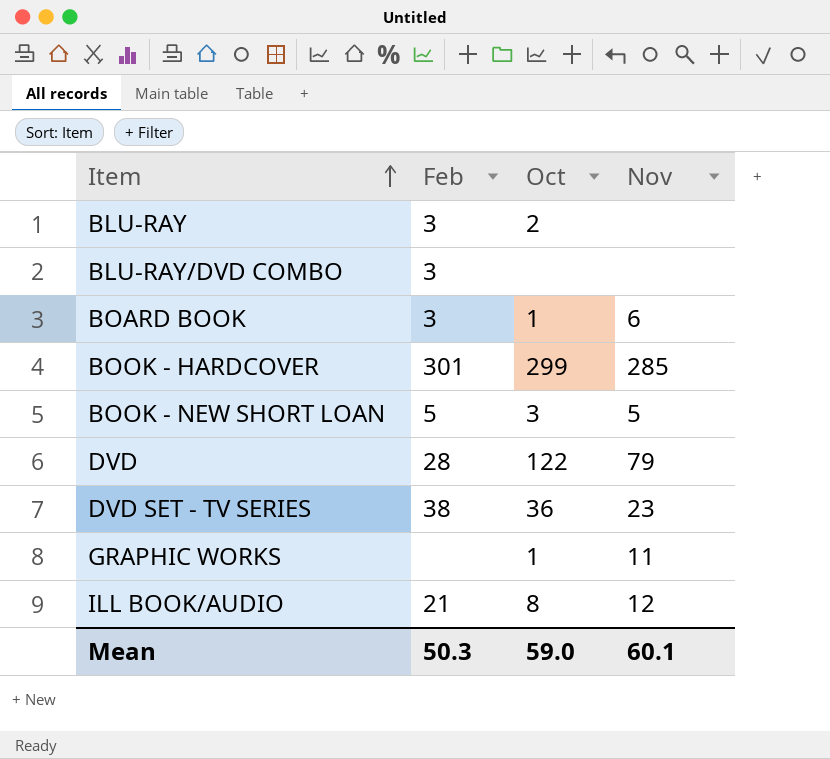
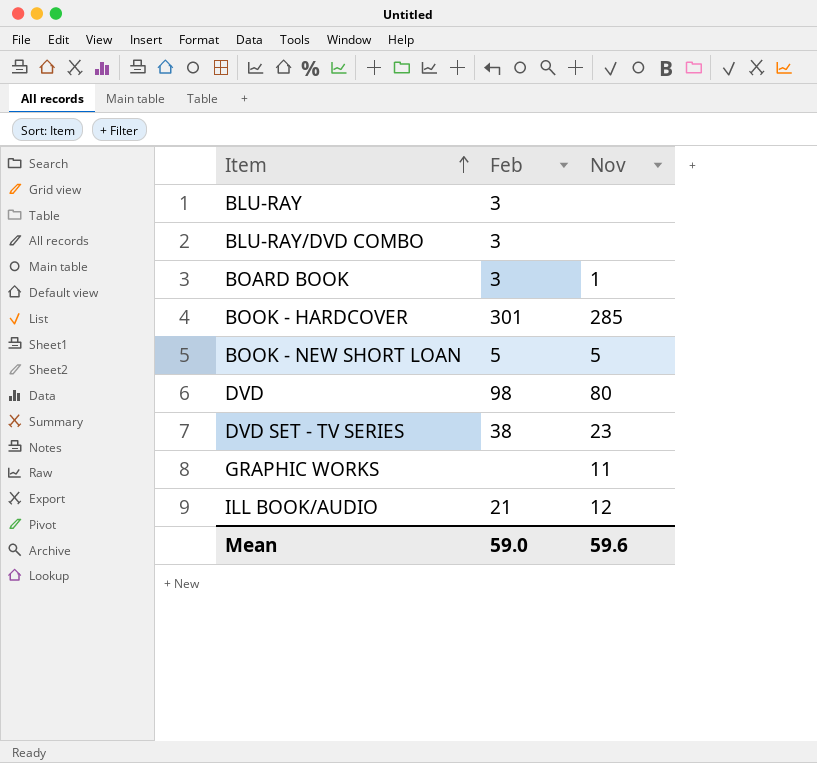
column Oct | position: 3 -> none
BOARD BOOK | Nov: 6 -> 1
DVD | Feb: 28 -> 98
DVD | Nov: 79 -> 80
Mean | Feb: 50.3 -> 59.0
Mean | Nov: 60.1 -> 59.6

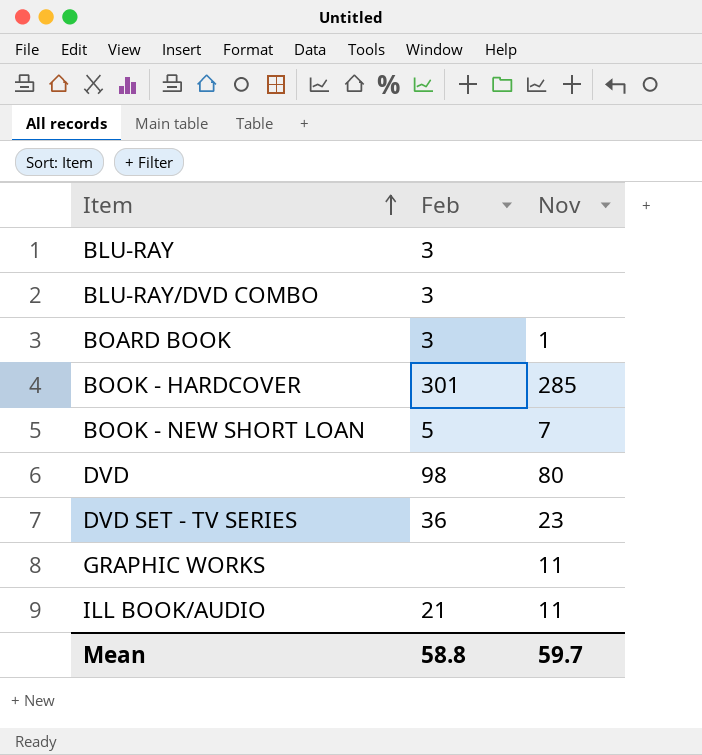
BOOK - NEW SHORT LOAN | Nov: 5 -> 7
DVD SET - TV SERIES | Feb: 38 -> 36
ILL BOOK/AUDIO | Nov: 12 -> 11
Mean | Feb: 59.0 -> 58.8
Mean | Nov: 59.6 -> 59.7

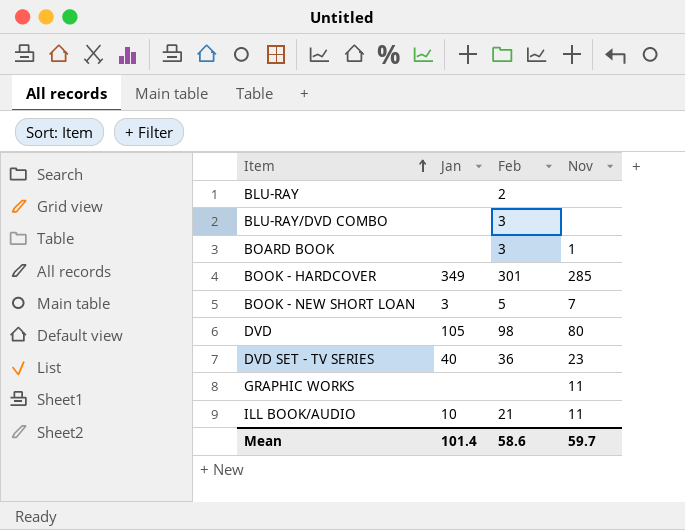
column Jan | position: none -> 2
BLU-RAY | Feb: 3 -> 2
Mean | Feb: 58.8 -> 58.6

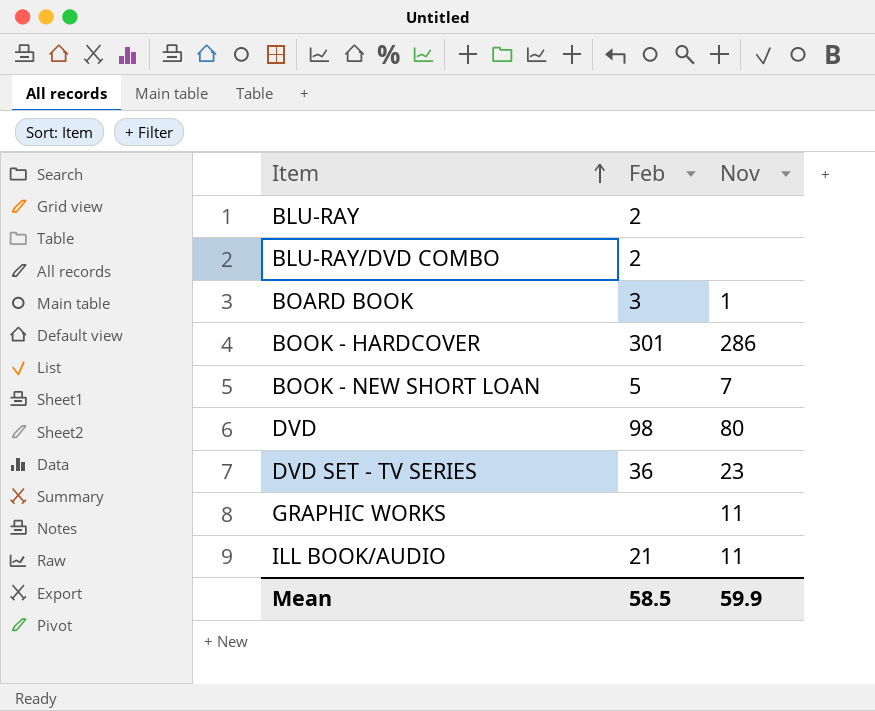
column Jan | position: 2 -> none
BLU-RAY/DVD COMBO | Feb: 3 -> 2
BOOK - HARDCOVER | Nov: 285 -> 286
Mean | Feb: 58.6 -> 58.5
Mean | Nov: 59.7 -> 59.9

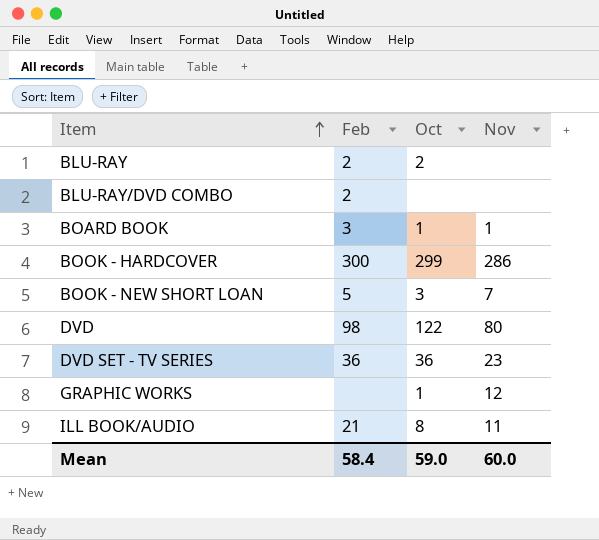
column Oct | position: none -> 3
BOOK - HARDCOVER | Feb: 301 -> 300
GRAPHIC WORKS | Nov: 11 -> 12
Mean | Feb: 58.5 -> 58.4
Mean | Nov: 59.9 -> 60.0

